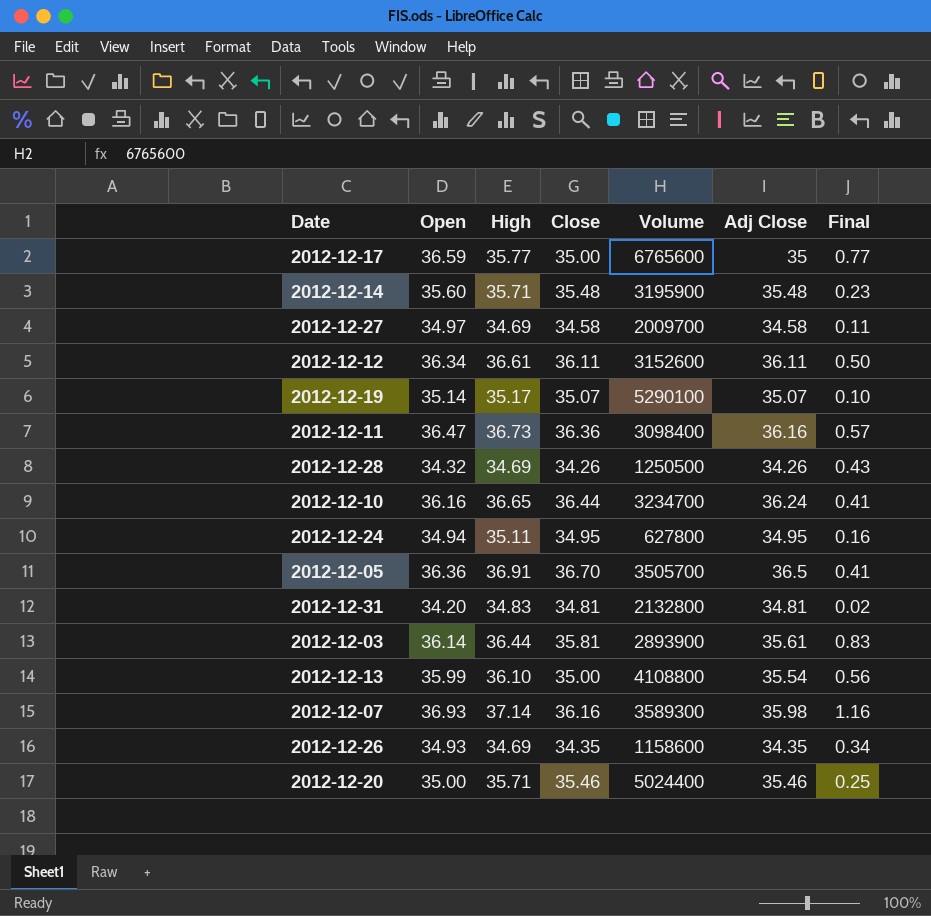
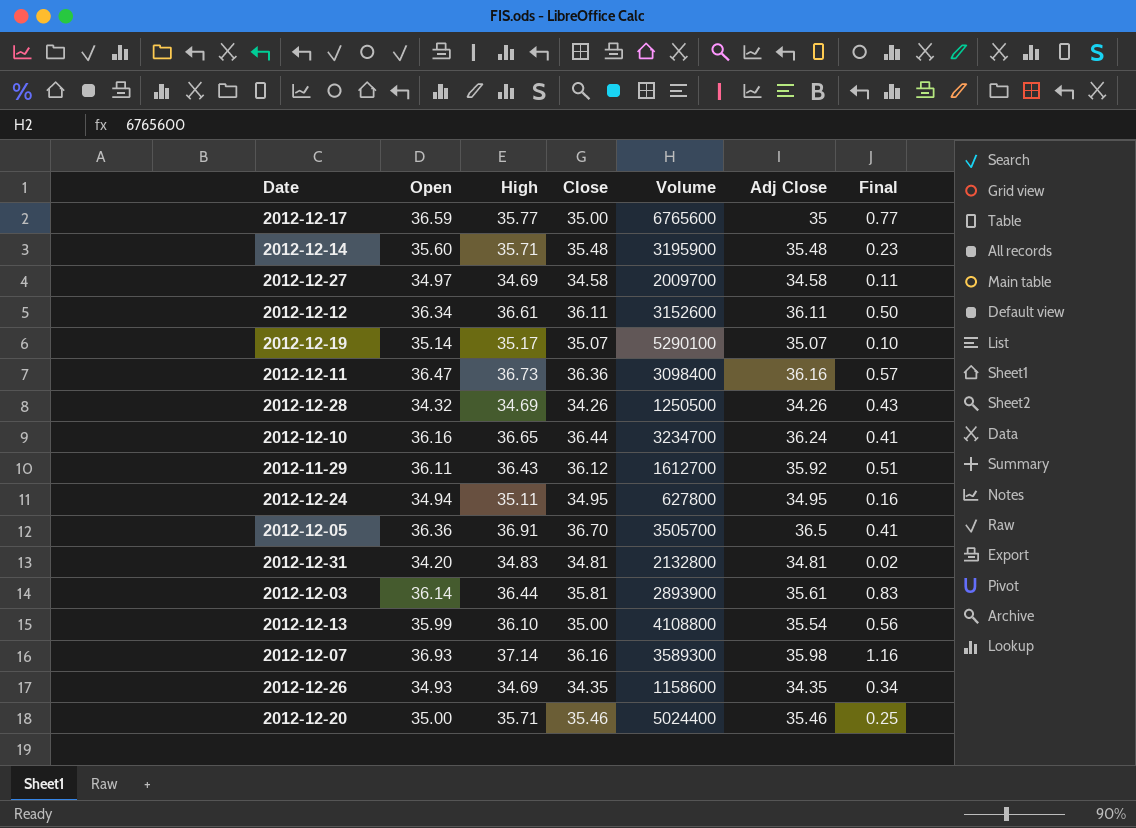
row 2012-11-29: none -> 36.11 | 36.43 | 36.12 | 1612700 | 35.92 | 0.51

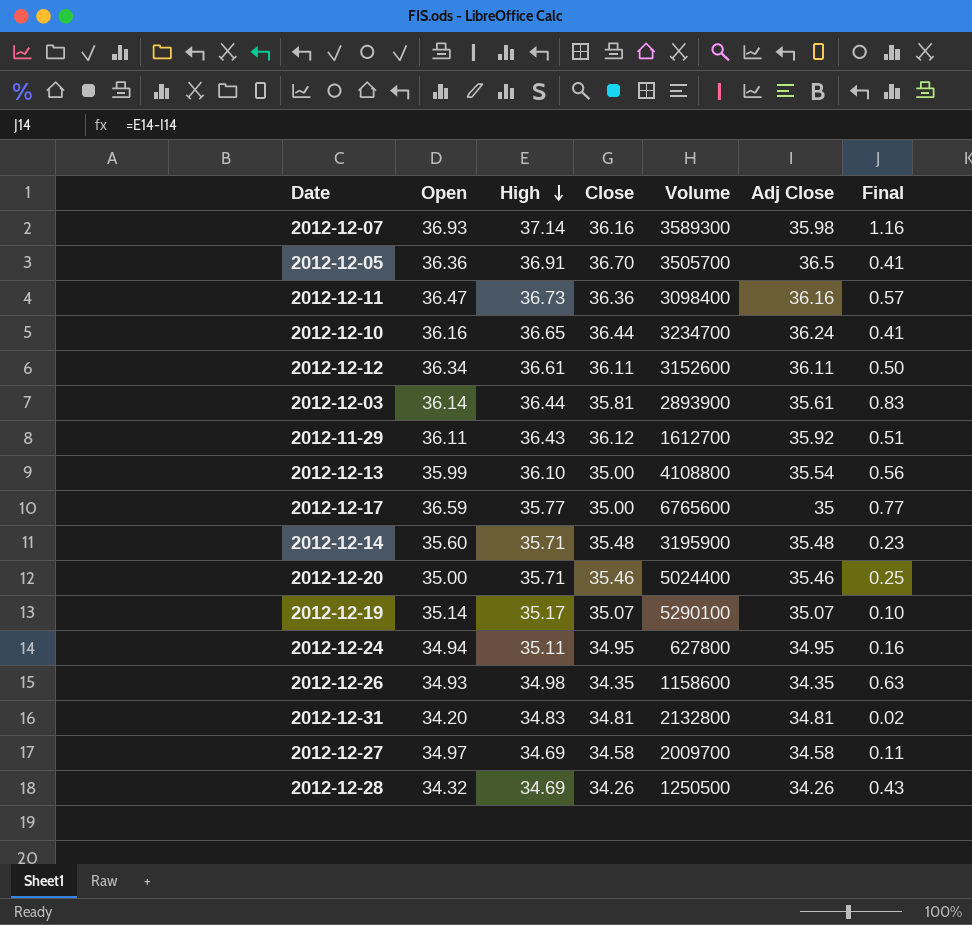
row order: none -> High descending
2012-12-26 | High: 34.69 -> 34.98
2012-12-26 | Final: 0.34 -> 0.63

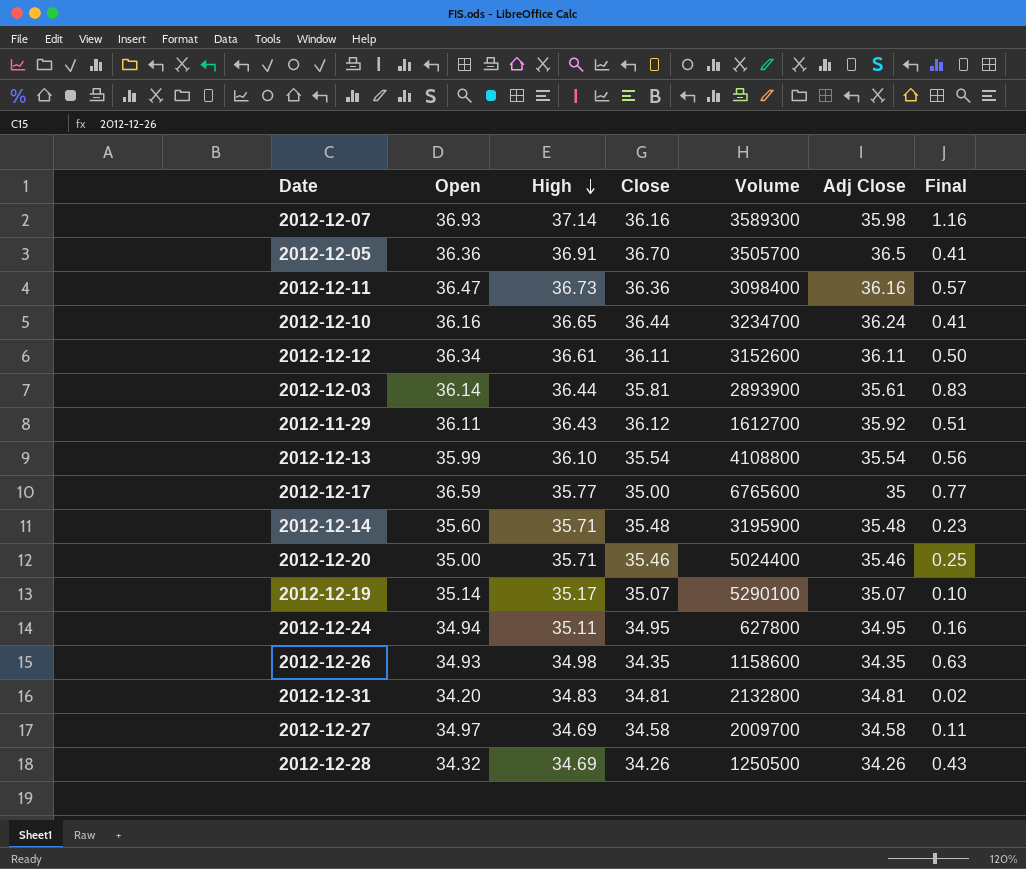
2012-12-13 | Close: 35.00 -> 35.54

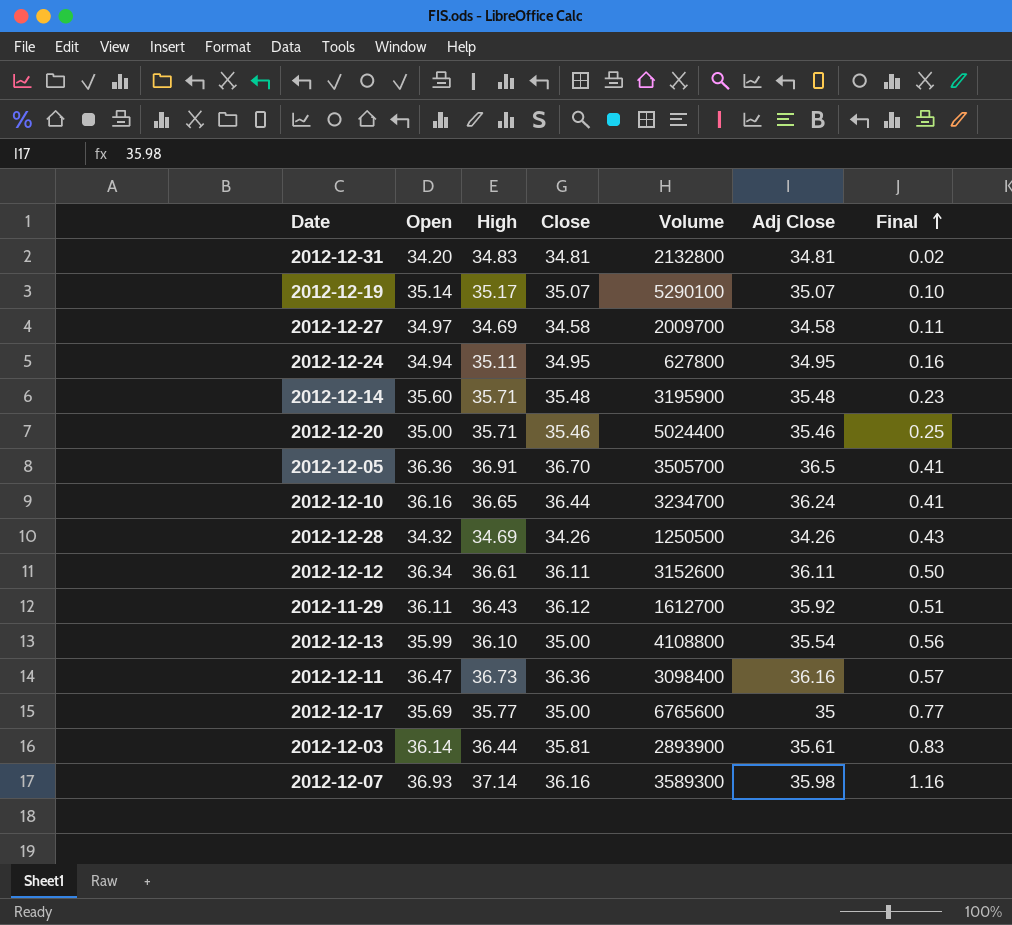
row order: High descending -> Final ascending
row 2012-12-26: 34.93 | 34.98 | 34.35 | 1158600 | 34.35 | 0.63 -> none
2012-12-13 | Close: 35.54 -> 35.00
2012-12-17 | Open: 36.59 -> 35.69

